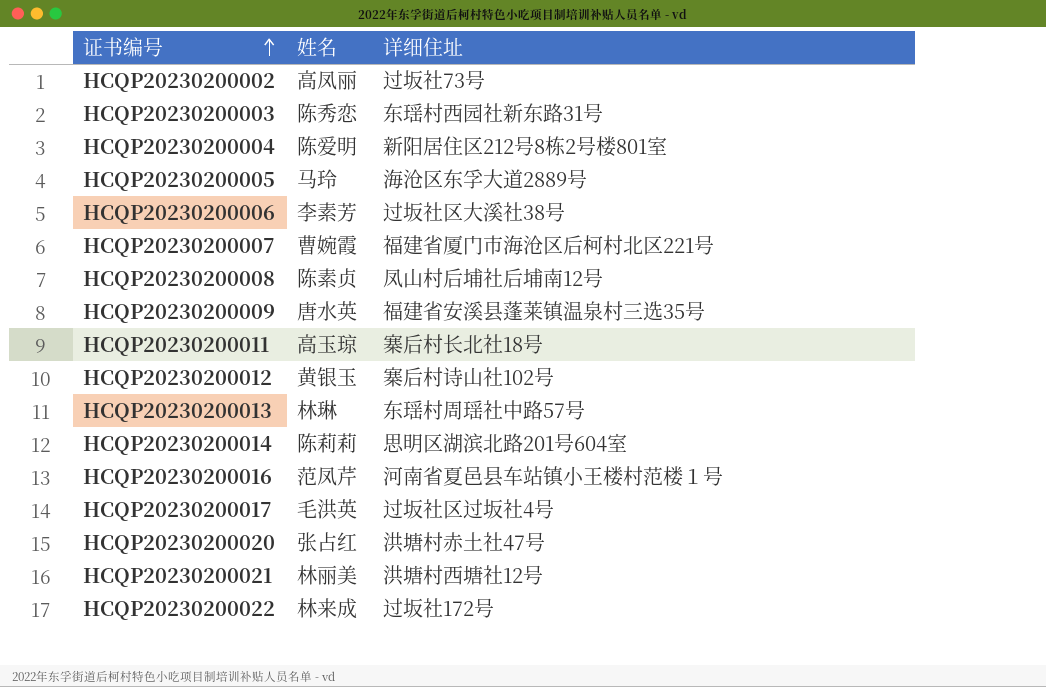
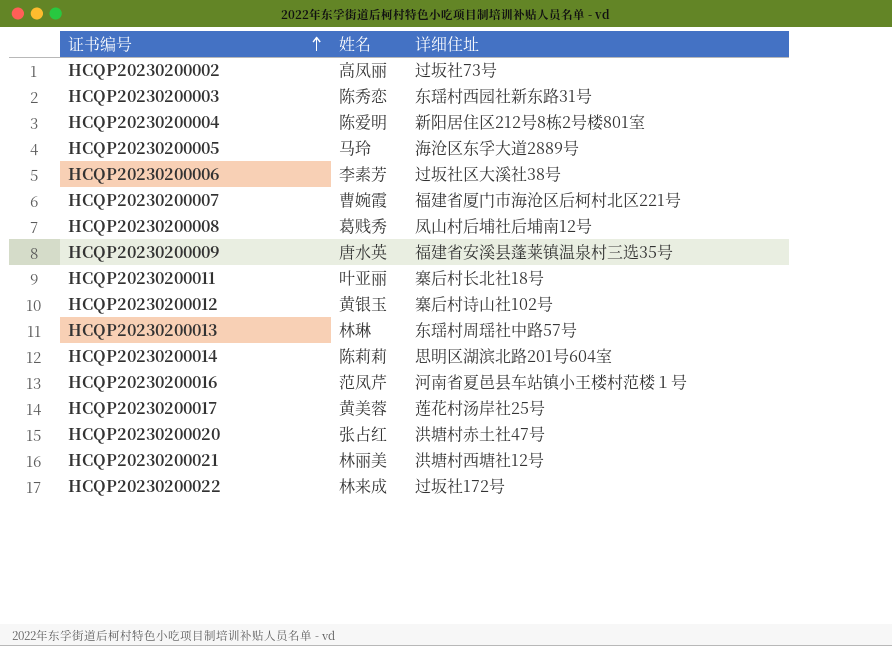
HCQP20230200008 | 姓名: 陈素贞 -> 葛贱秀
HCQP20230200011 | 姓名: 高玉琼 -> 叶亚丽
HCQP20230200017 | 姓名: 毛洪英 -> 黄美蓉
HCQP20230200017 | 详细住址: 过坂社区过坂社4号 -> 莲花村汤岸社25号

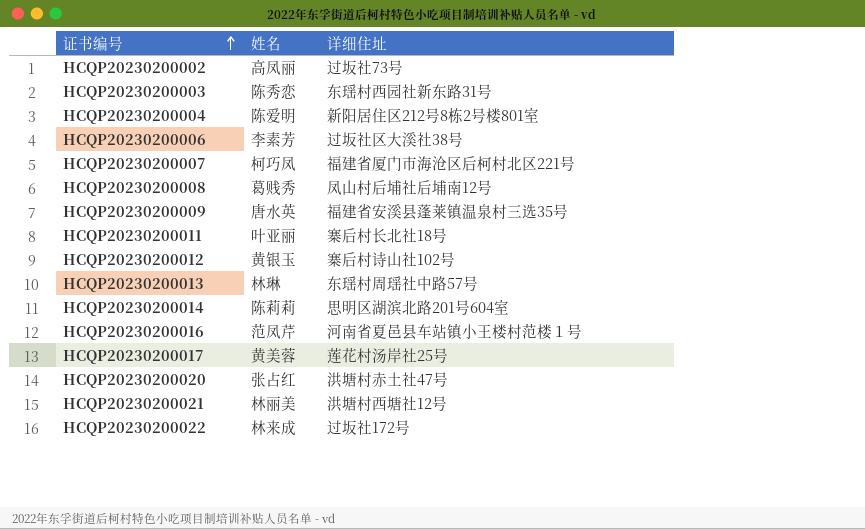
row HCQP20230200005: 马玲 | 海沧区东孚大道2889号 -> none
HCQP20230200007 | 姓名: 曹婉霞 -> 柯巧凤

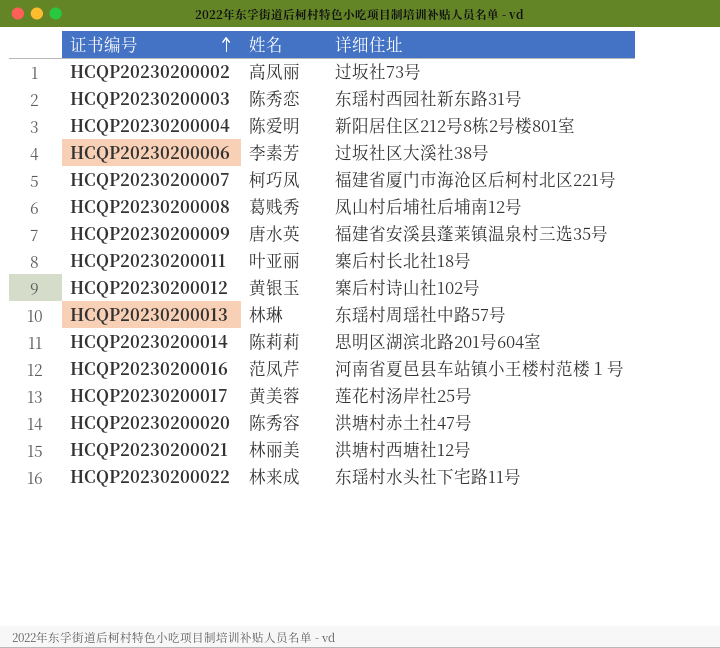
HCQP20230200020 | 姓名: 张占红 -> 陈秀容
HCQP20230200022 | 详细住址: 过坂社172号 -> 东瑶村水头社下宅路11号

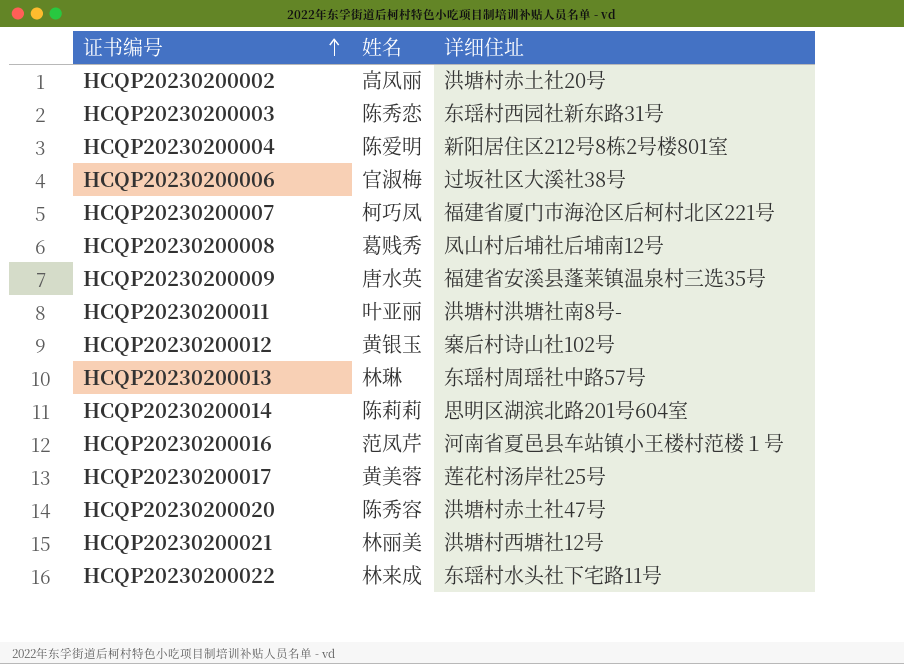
HCQP20230200002 | 详细住址: 过坂社73号 -> 洪塘村赤土社20号
HCQP20230200006 | 姓名: 李素芳 -> 官淑梅
HCQP20230200011 | 详细住址: 寨后村长北社18号 -> 洪塘村洪塘社南8号-

